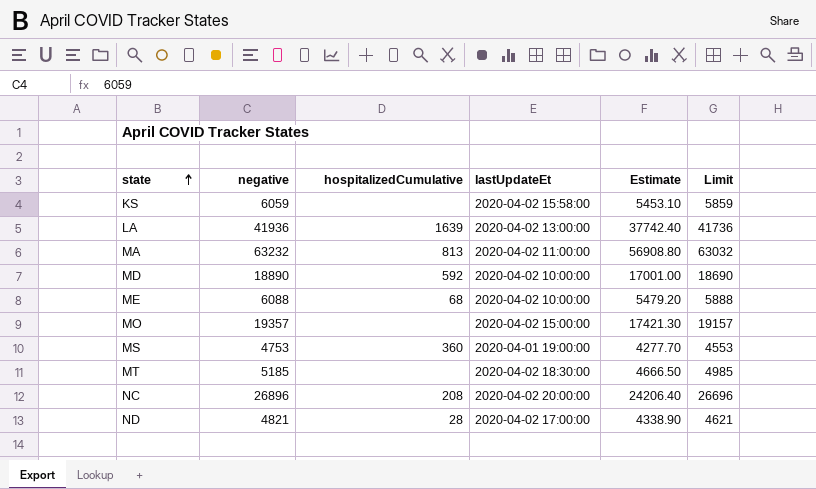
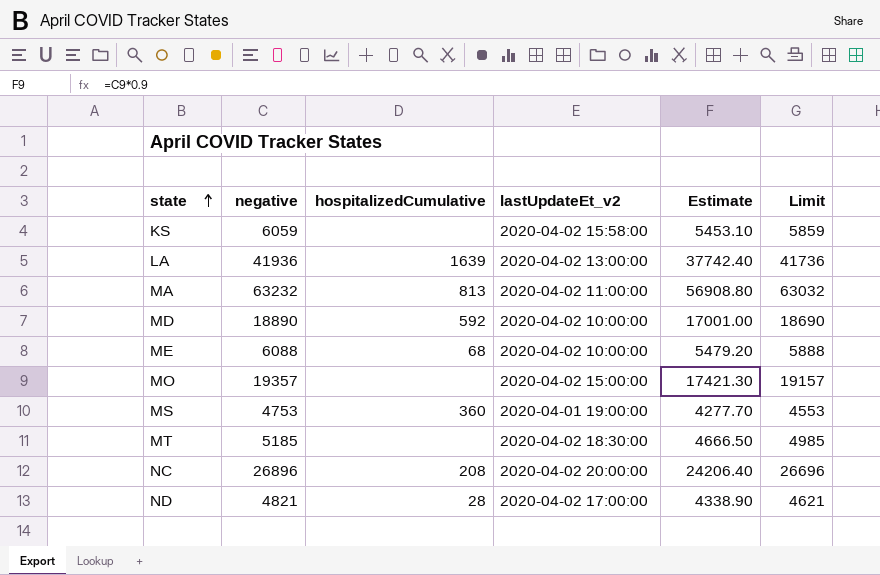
column name: lastUpdateEt -> lastUpdateEt_v2

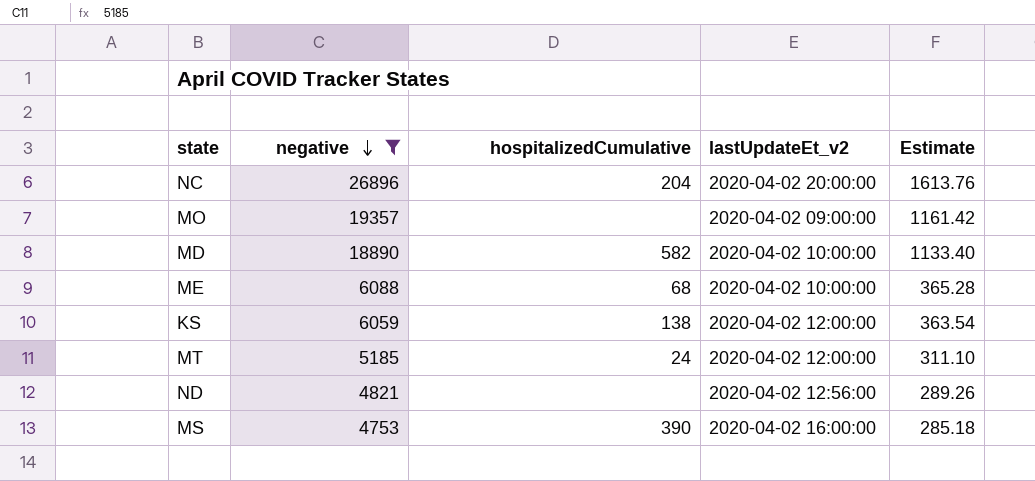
filter: none -> negative <= 26896
row order: state ascending -> negative descending
column Limit | formula: [negative] - 200 -> none
column Estimate | formula: [negative] * 0.9 -> [negative] * 0.06
NC | hospitalizedCumulative: 208 -> 204
MO | lastUpdateEt_v2: 2020-04-02 15:00:00 -> 2020-04-02 09:00:00
MD | hospitalizedCumulative: 592 -> 582
KS | hospitalizedCumulative: none -> 138
KS | lastUpdateEt_v2: 2020-04-02 15:58:00 -> 2020-04-02 12:00:00
MT | hospitalizedCumulative: none -> 24
MT | lastUpdateEt_v2: 2020-04-02 18:30:00 -> 2020-04-02 12:00:00
ND | hospitalizedCumulative: 28 -> none
ND | lastUpdateEt_v2: 2020-04-02 17:00:00 -> 2020-04-02 12:56:00
MS | hospitalizedCumulative: 360 -> 390
MS | lastUpdateEt_v2: 2020-04-01 19:00:00 -> 2020-04-02 16:00:00

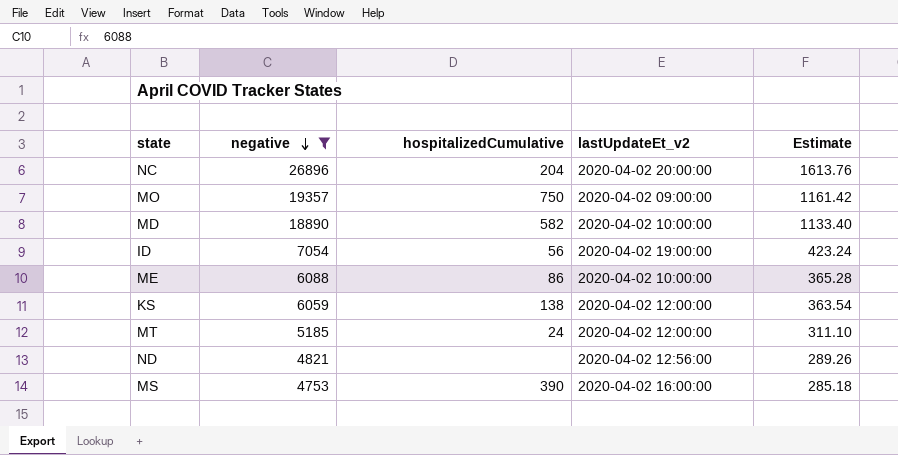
MO | hospitalizedCumulative: none -> 750
row ID: none -> 7054 | 56 | 2020-04-02 19:00:00 | 423.24
ME | hospitalizedCumulative: 68 -> 86

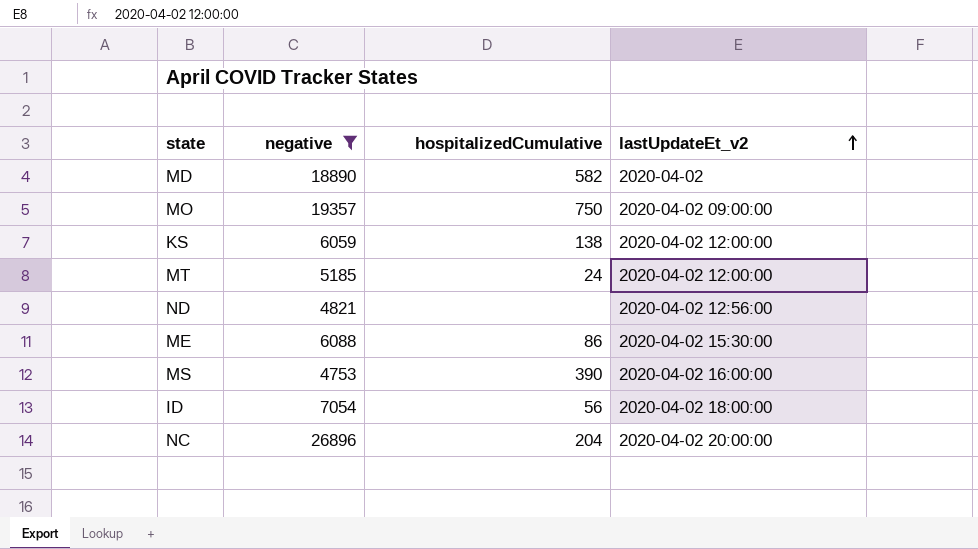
row order: negative descending -> lastUpdateEt_v2 ascending
column Estimate | formula: [negative] * 0.06 -> none
MD | lastUpdateEt_v2: 2020-04-02 10:00:00 -> 2020-04-02
ME | lastUpdateEt_v2: 2020-04-02 10:00:00 -> 2020-04-02 15:30:00
ID | lastUpdateEt_v2: 2020-04-02 19:00:00 -> 2020-04-02 18:00:00

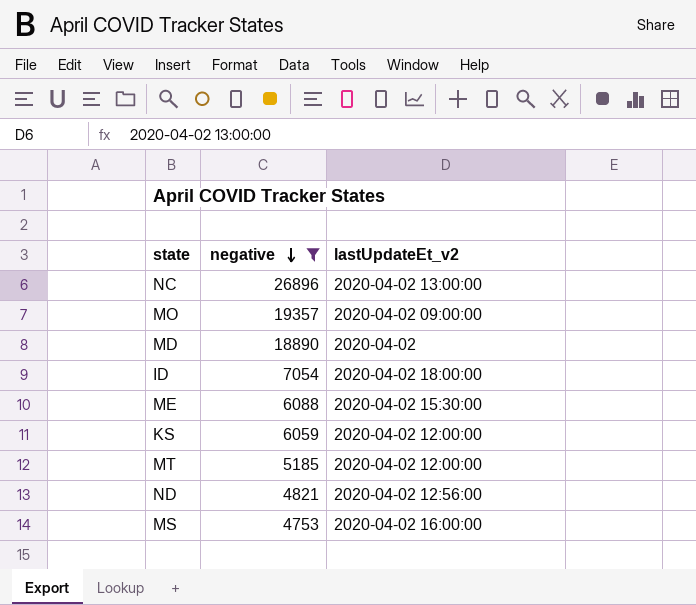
row order: lastUpdateEt_v2 ascending -> negative descending
column hospitalizedCumulative | position: 3 -> none
NC | lastUpdateEt_v2: 2020-04-02 20:00:00 -> 2020-04-02 13:00:00

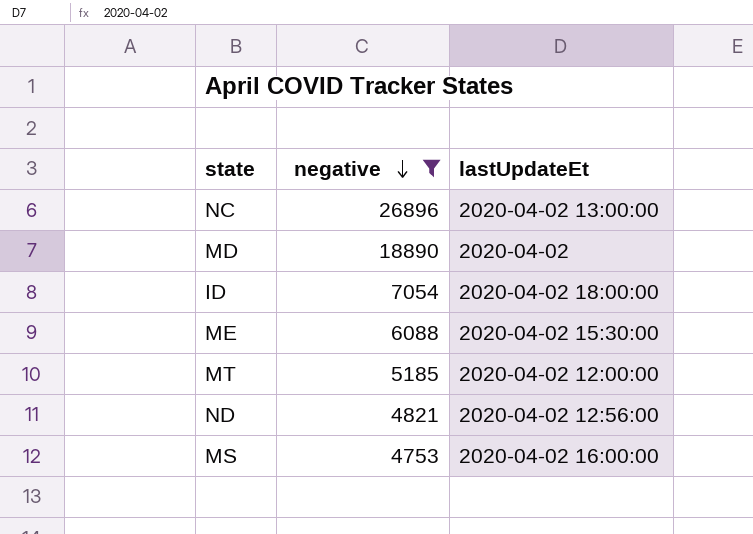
column name: lastUpdateEt_v2 -> lastUpdateEt
row MO: 19357 | 2020-04-02 09:00:00 -> none
row KS: 6059 | 2020-04-02 12:00:00 -> none

